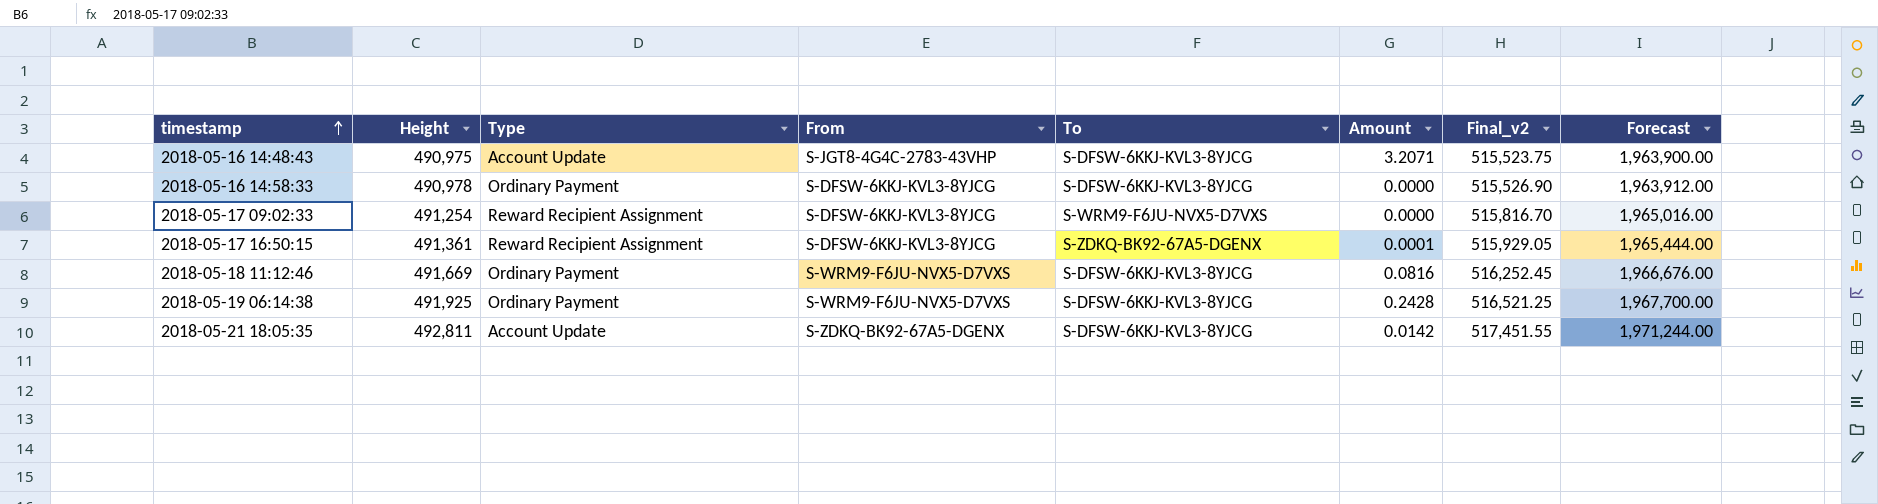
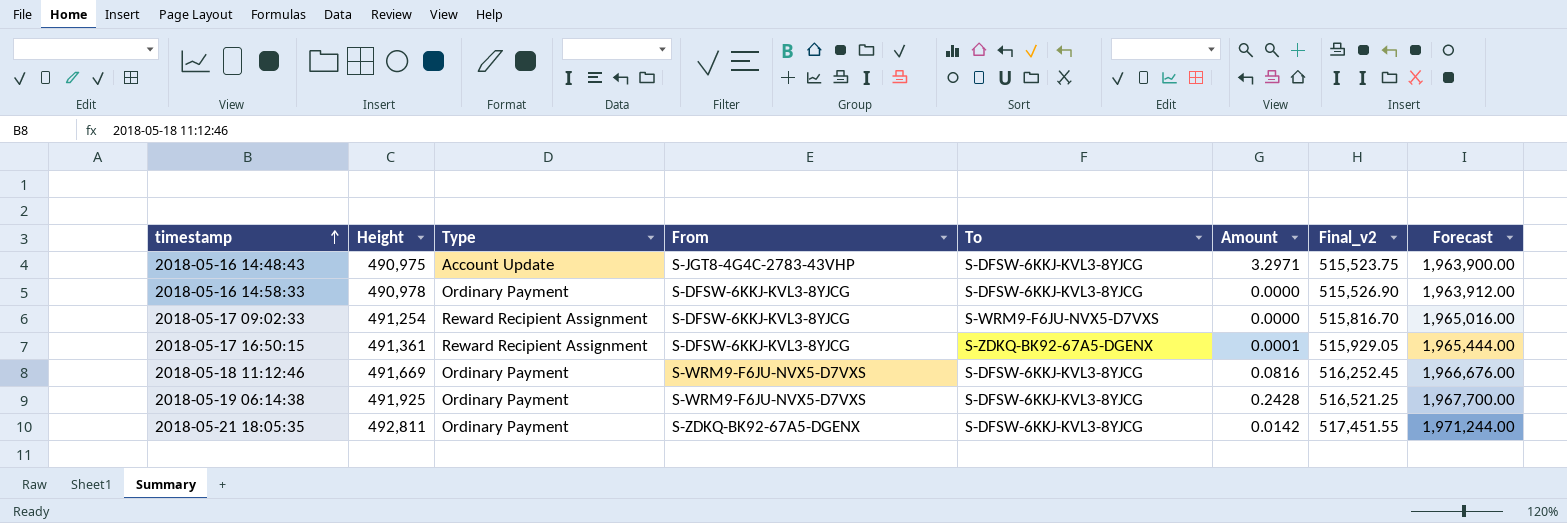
2018-05-16 14:48:43 | Amount: 3.2071 -> 3.2971
2018-05-21 18:05:35 | Type: Account Update -> Ordinary Payment

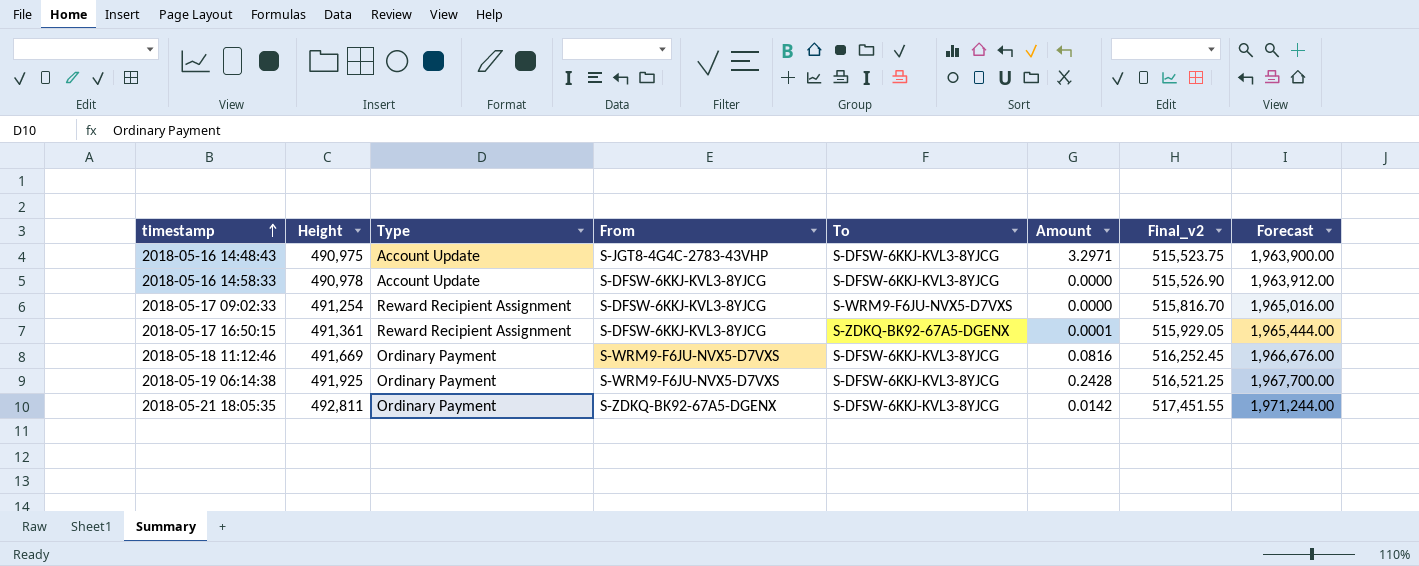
2018-05-16 14:58:33 | Type: Ordinary Payment -> Account Update

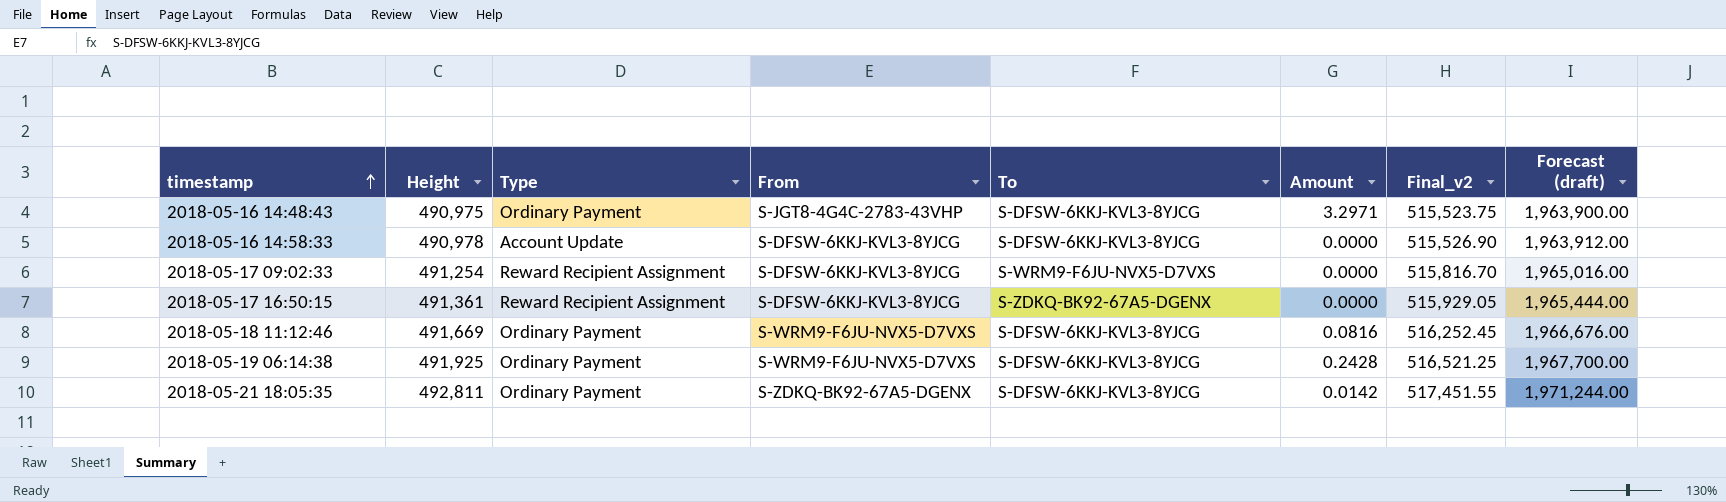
column name: Forecast -> Forecast (draft)
2018-05-16 14:48:43 | Type: Account Update -> Ordinary Payment
2018-05-17 16:50:15 | Amount: 0.0001 -> 0.0000

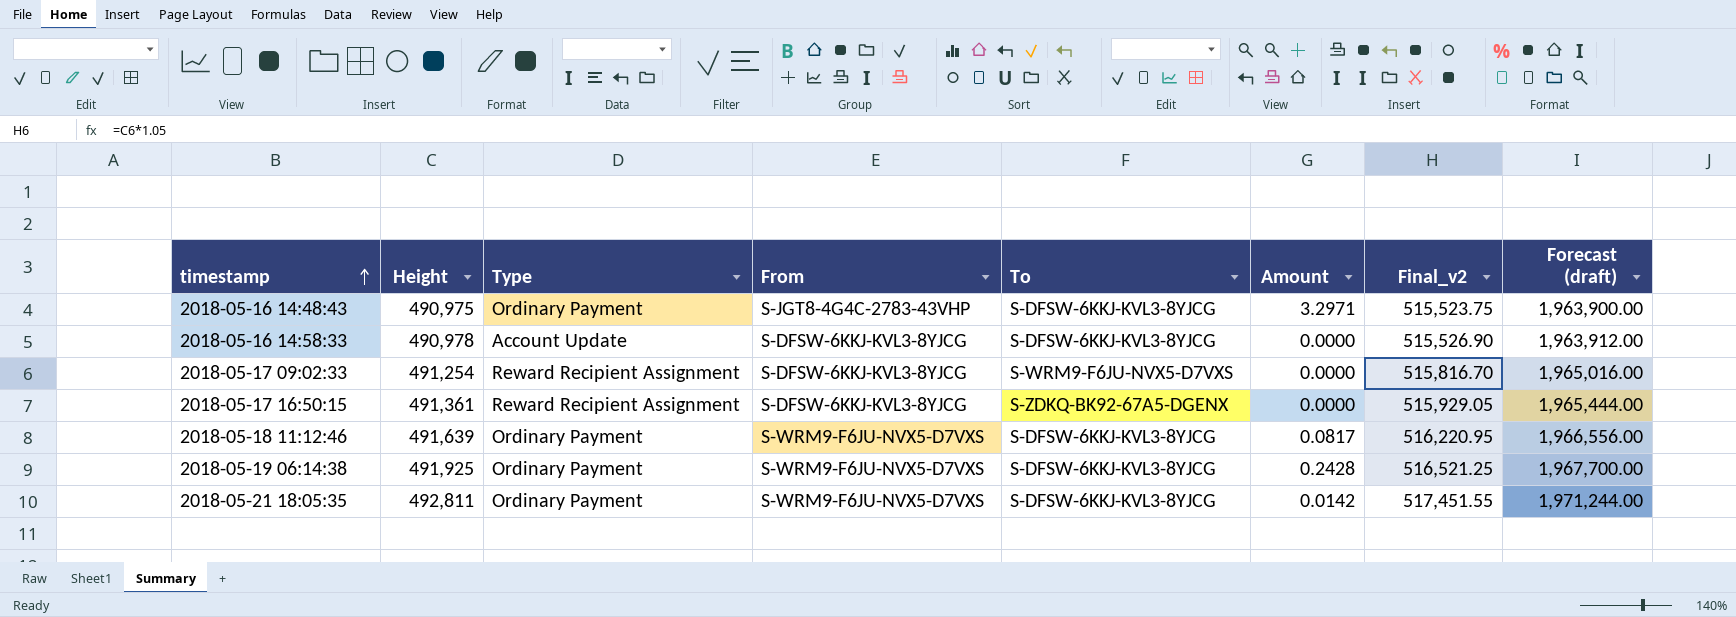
2018-05-18 11:12:46 | Height: 491,669 -> 491,639
2018-05-18 11:12:46 | Amount: 0.0816 -> 0.0817
2018-05-18 11:12:46 | Final_v2: 516,252.45 -> 516,220.95
2018-05-18 11:12:46 | Forecast (draft): 1,966,676.00 -> 1,966,556.00
2018-05-21 18:05:35 | From: S-ZDKQ-BK92-67A5-DGENX -> S-WRM9-F6JU-NVX5-D7VXS

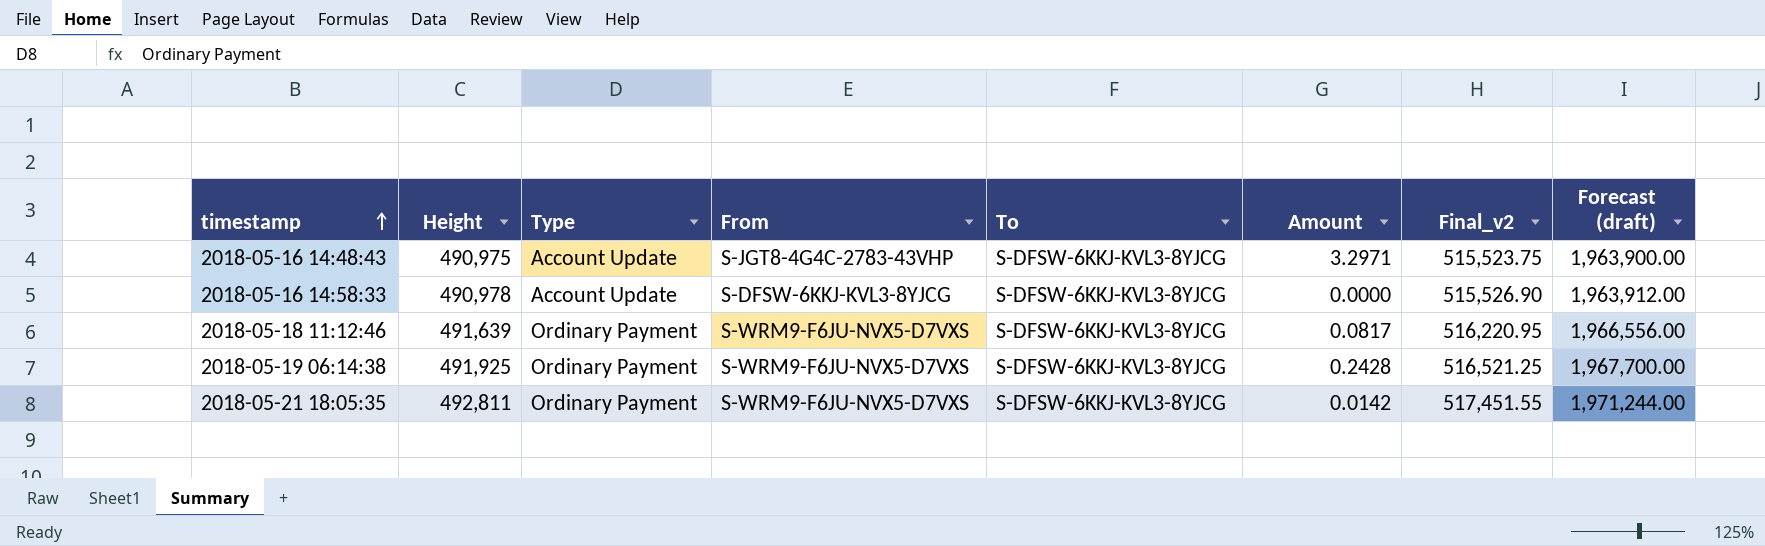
row 2018-05-17 09:02:33: 491,254 | Reward Recipient Assignment | S-DFSW-6KKJ-KVL3-8YJCG | S-WRM9-F6JU-NVX5-D7VXS | 0.0000 | 515,816.70 | 1,965,016.00 -> none
row 2018-05-17 16:50:15: 491,361 | Reward Recipient Assignment | S-DFSW-6KKJ-KVL3-8YJCG | S-ZDKQ-BK92-67A5-DGENX | 0.0000 | 515,929.05 | 1,965,444.00 -> none
2018-05-16 14:48:43 | Type: Ordinary Payment -> Account Update

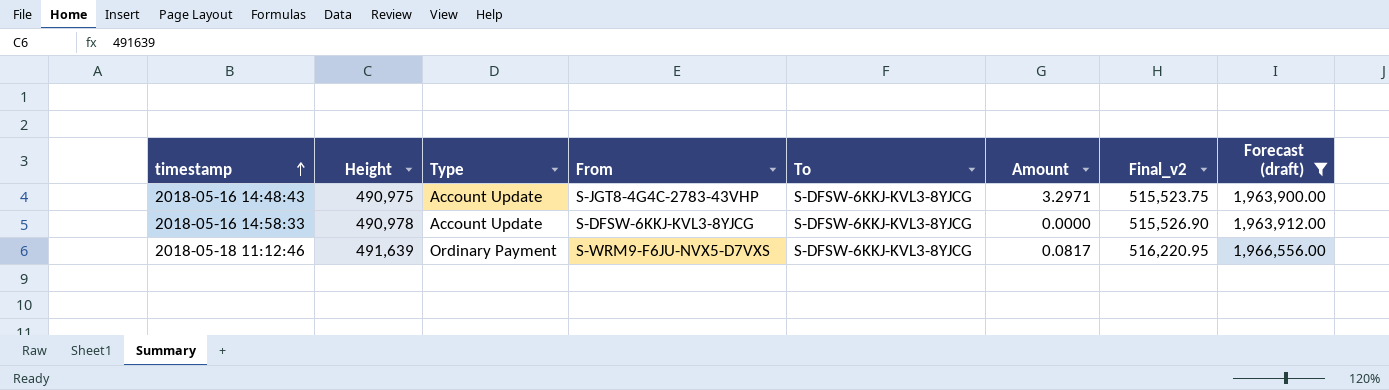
filter: none -> Forecast (draft) <= 1,966,556.00

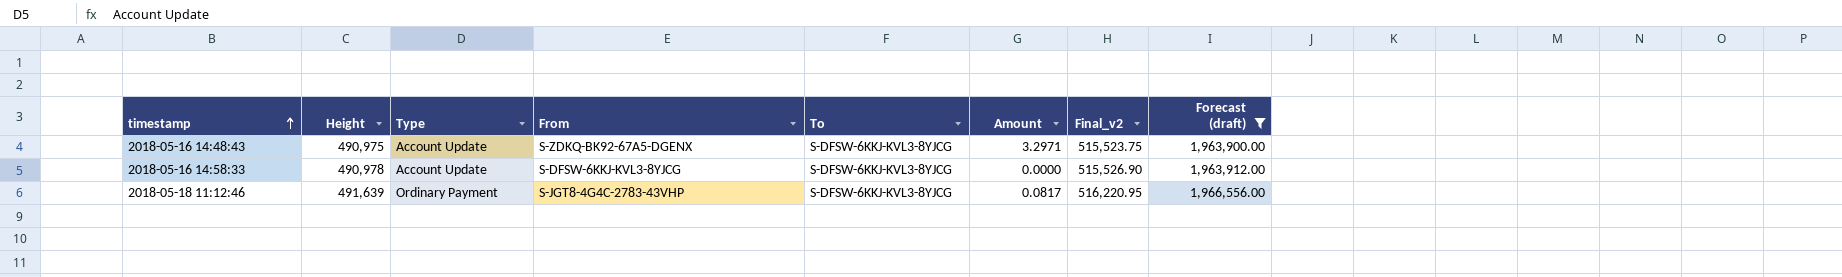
2018-05-16 14:48:43 | From: S-JGT8-4G4C-2783-43VHP -> S-ZDKQ-BK92-67A5-DGENX
2018-05-18 11:12:46 | From: S-WRM9-F6JU-NVX5-D7VXS -> S-JGT8-4G4C-2783-43VHP

